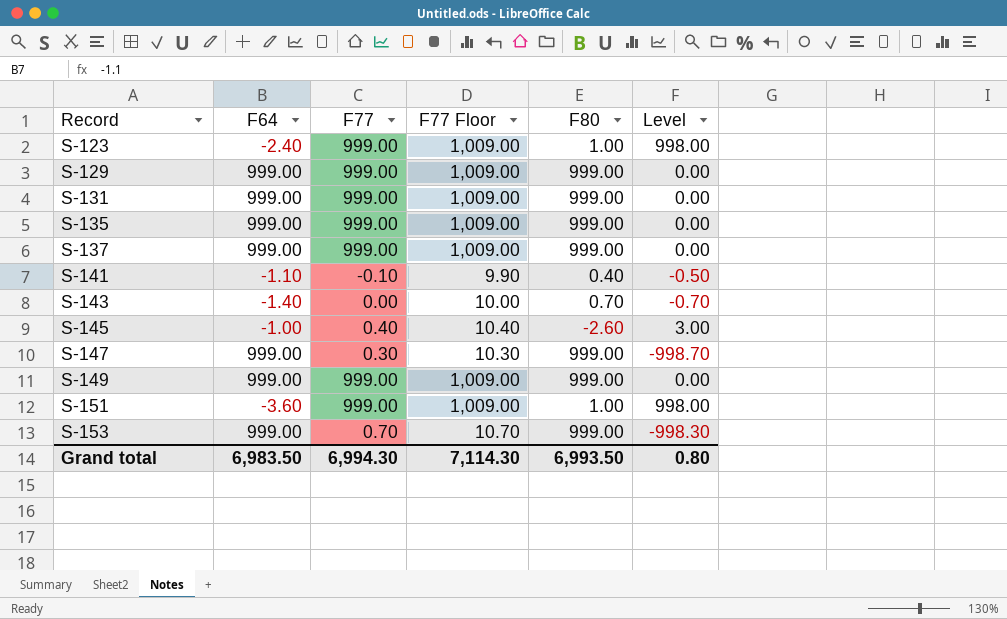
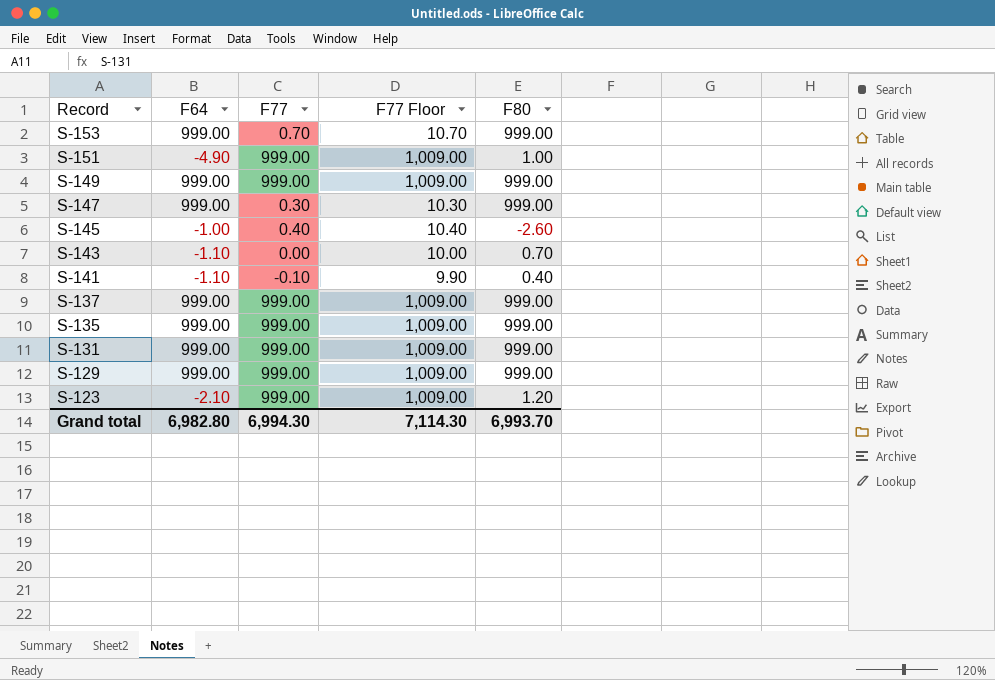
row order: Record ascending -> Record descending
column Level | formula: [F77] - [F80] -> none
S-151 | F64: -3.60 -> -4.90
S-143 | F64: -1.40 -> -1.10
S-123 | F64: -2.40 -> -2.10
S-123 | F80: 1.00 -> 1.20
Grand total | F64: 6,983.50 -> 6,982.80
Grand total | F80: 6,993.50 -> 6,993.70

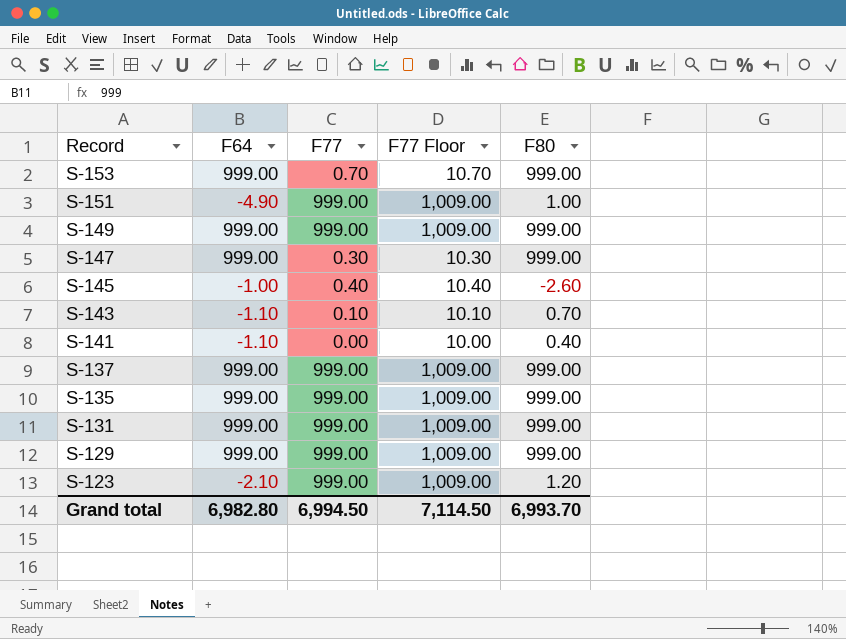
S-143 | F77: 0.00 -> 0.10
S-143 | F77 Floor: 10.00 -> 10.10
S-141 | F77: -0.10 -> 0.00
S-141 | F77 Floor: 9.90 -> 10.00
Grand total | F77: 6,994.30 -> 6,994.50
Grand total | F77 Floor: 7,114.30 -> 7,114.50

